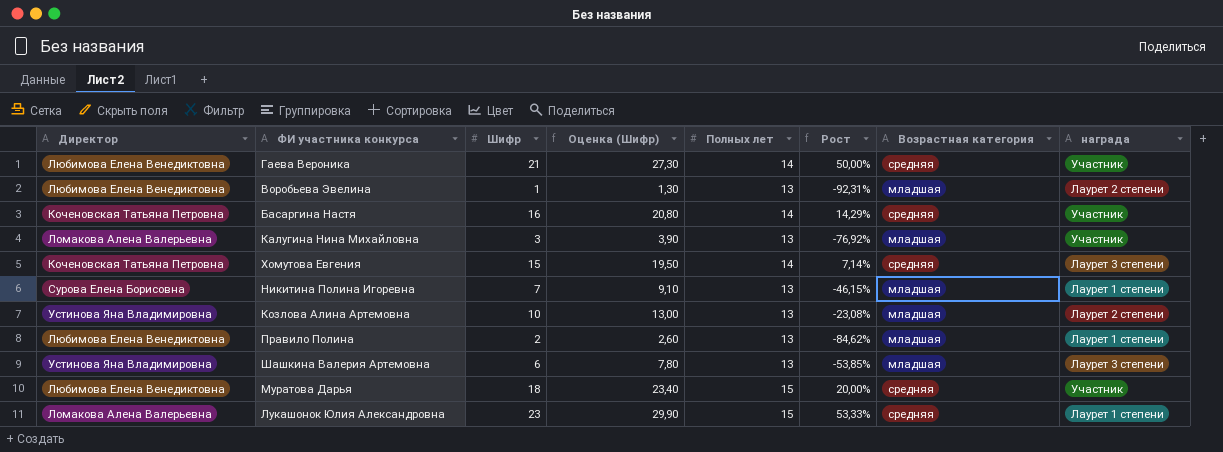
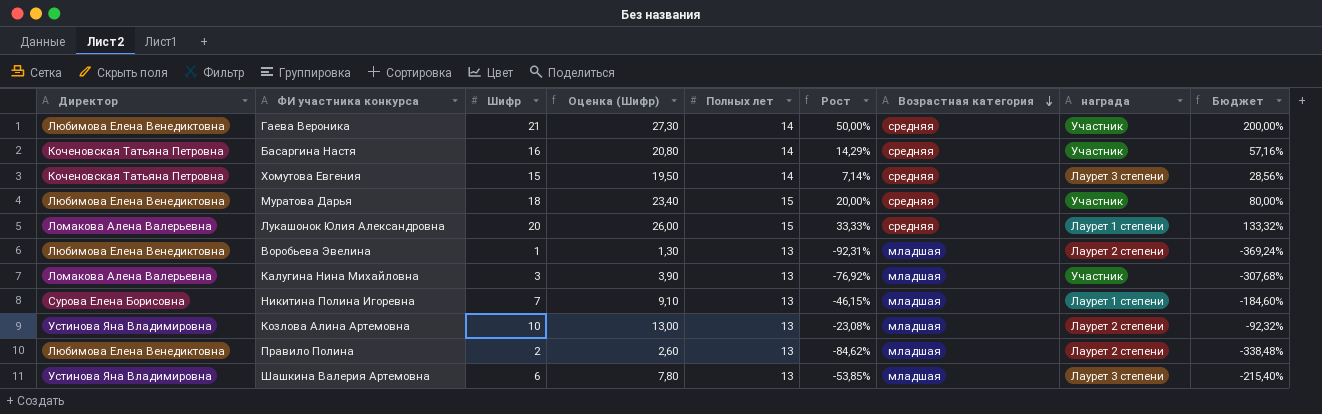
row order: none -> Возрастная категория descending
column Бюджет | formula: none -> [Рост] * 4
Лукашонок Юлия Александровна | Шифр: 23 -> 20
Лукашонок Юлия Александровна | Оценка (Шифр): 29,90 -> 26,00
Лукашонок Юлия Александровна | Рост: 53,33% -> 33,33%
Правило Полина | награда: Лаурет 1 степени -> Лаурет 2 степени

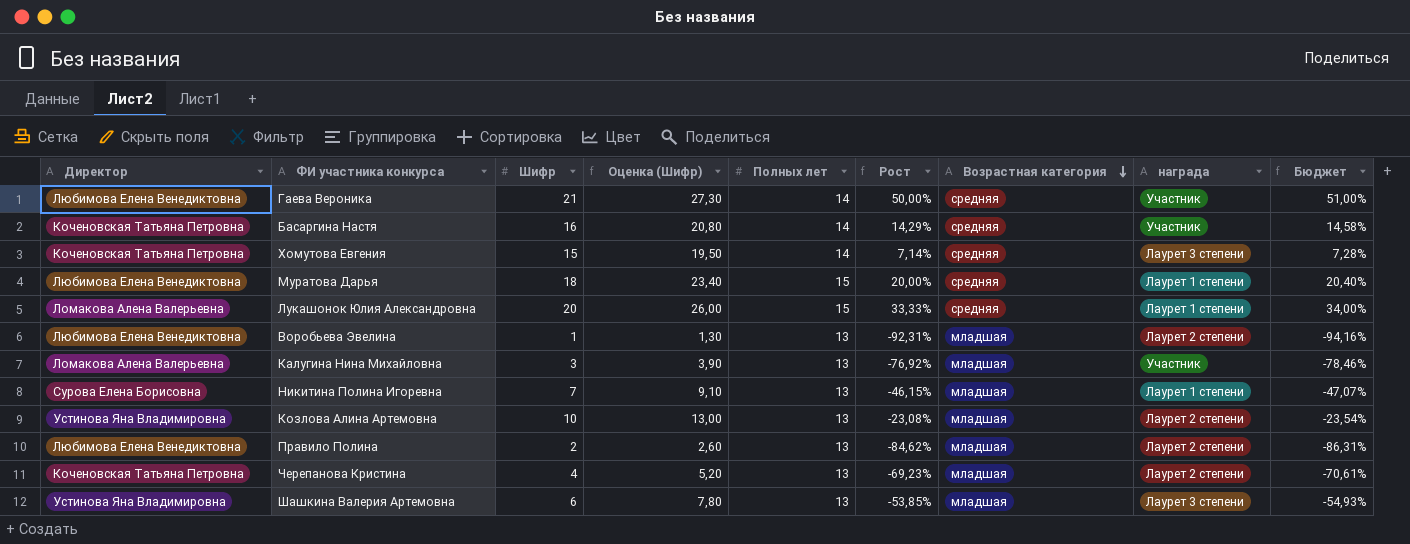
column Бюджет | formula: [Рост] * 4 -> [Рост] * 1,02
Муратова Дарья | награда: Участник -> Лаурет 1 степени
row Черепанова Кристина: none -> Коченовская Татьяна Петровна | 4 | 5,20 | 13 | -69,23% | младшая | Лаурет 2 степени | -70,61%

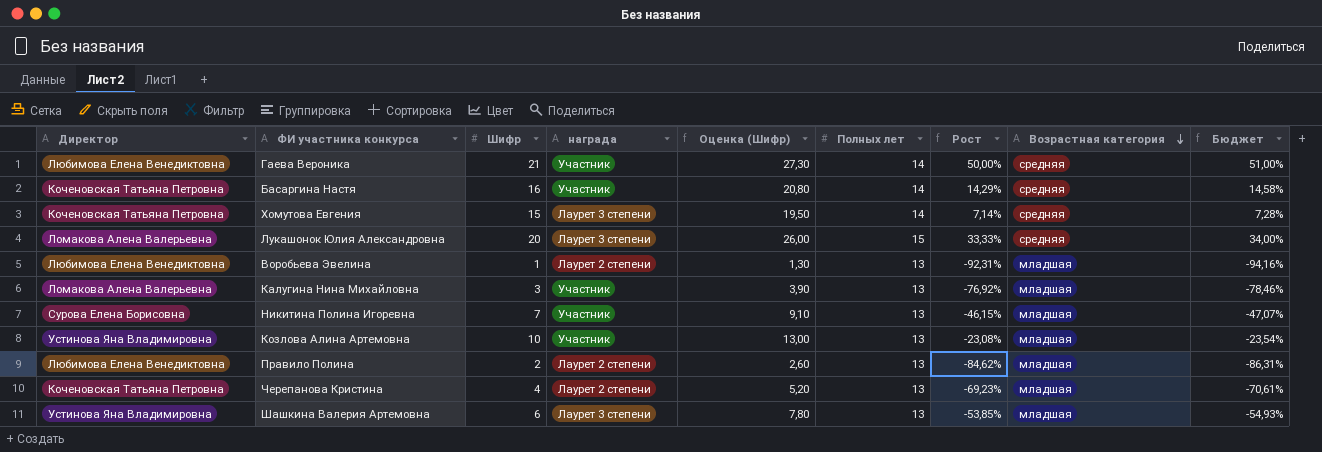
column награда | position: 8 -> 4
row Муратова Дарья: Любимова Елена Венедиктовна | 18 | 23,40 | 15 | 20,00% | средняя | Лаурет 1 степени | 20,40% -> none
Лукашонок Юлия Александровна | награда: Лаурет 1 степени -> Лаурет 3 степени
Никитина Полина Игоревна | награда: Лаурет 1 степени -> Участник
Козлова Алина Артемовна | награда: Лаурет 2 степени -> Участник

